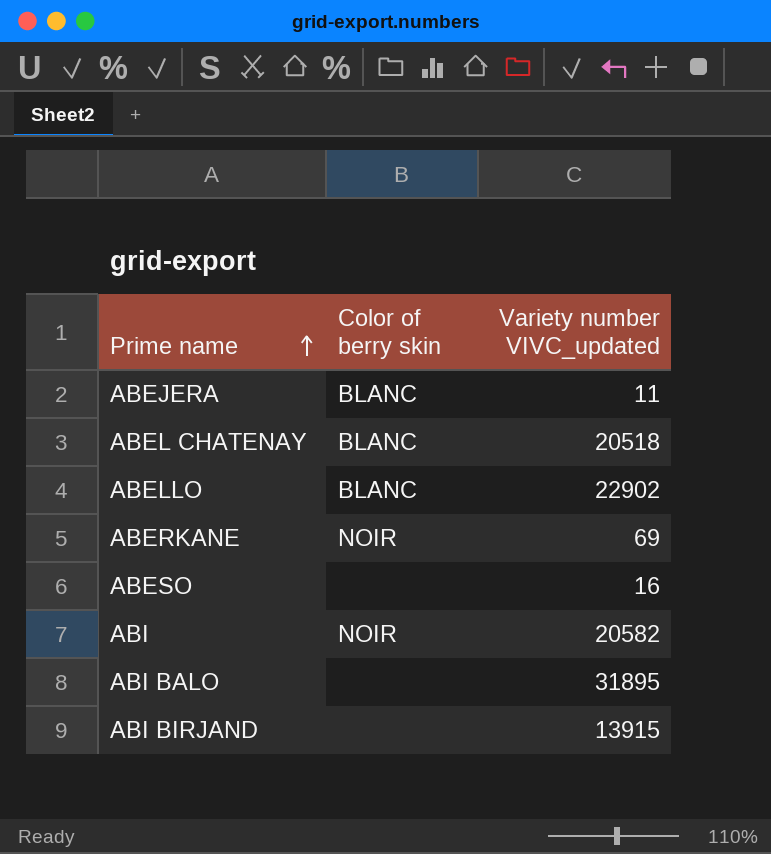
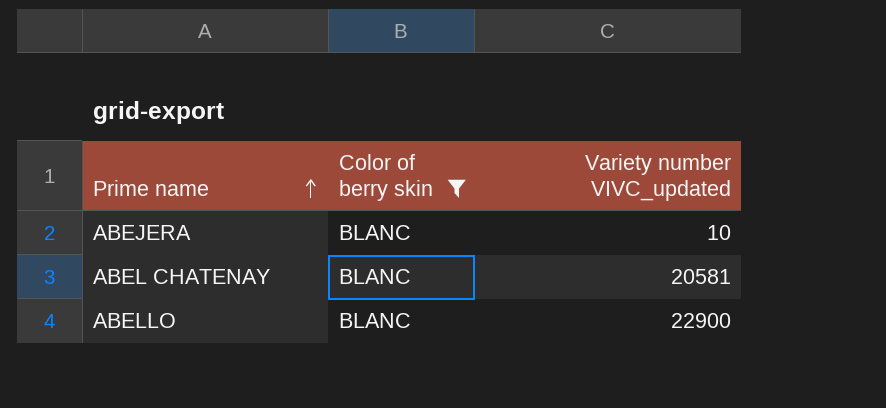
filter: none -> Color of berry skin = BLANC
ABEJERA | Variety number VIVC_updated: 11 -> 10
ABEL CHATENAY | Variety number VIVC_updated: 20518 -> 20581
ABELLO | Variety number VIVC_updated: 22902 -> 22900

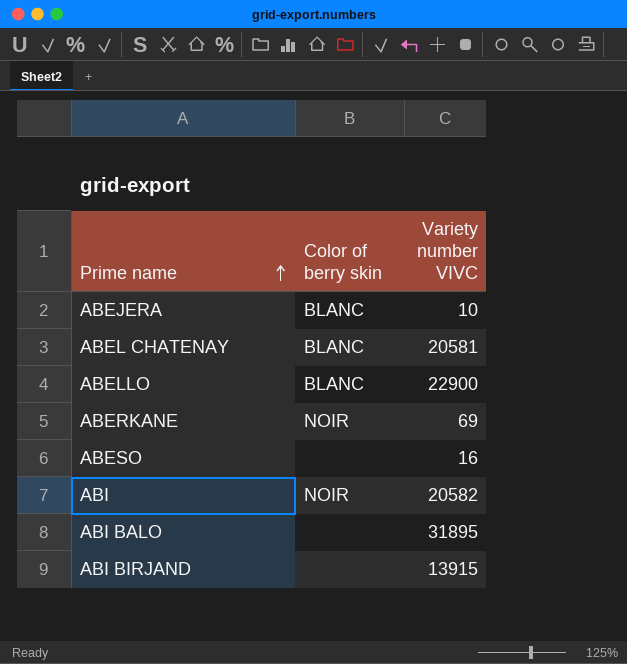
filter: Color of berry skin = BLANC -> none
column name: Variety number VIVC_updated -> Variety number VIVC

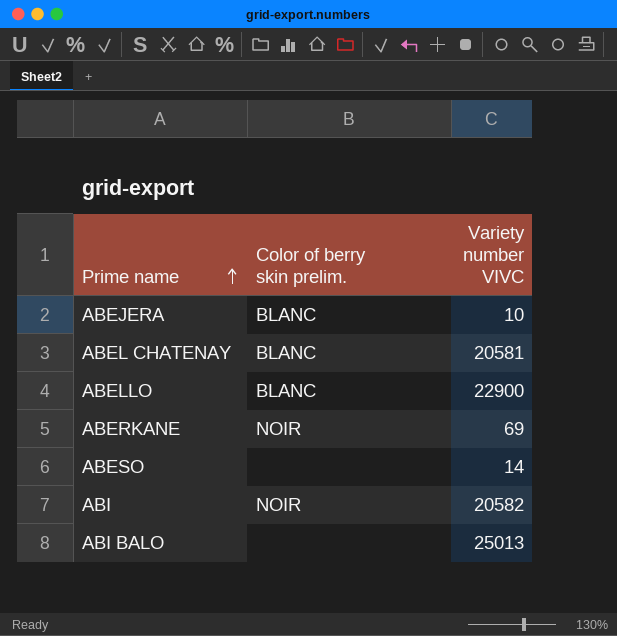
column name: Color of berry skin -> Color of berry skin prelim.
row ABI BIRJAND: none | 13915 -> none
ABESO | Variety number VIVC: 16 -> 14
ABI BALO | Variety number VIVC: 31895 -> 25013

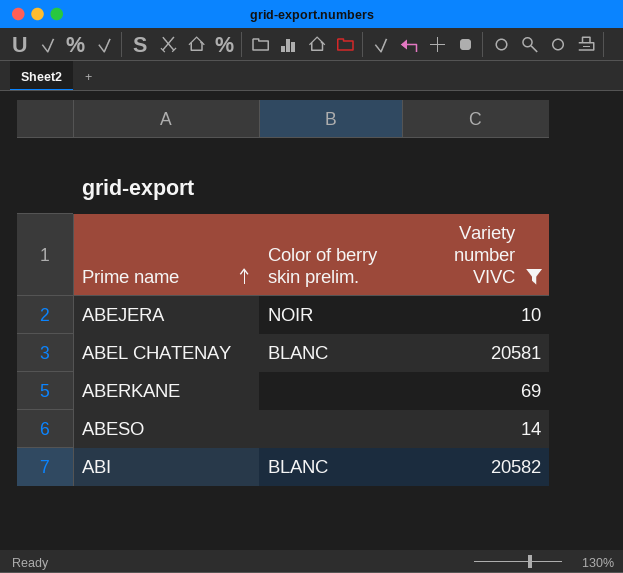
filter: none -> Variety number VIVC <= 20582
ABEJERA | Color of berry skin prelim.: BLANC -> NOIR
ABERKANE | Color of berry skin prelim.: NOIR -> none
ABI | Color of berry skin prelim.: NOIR -> BLANC

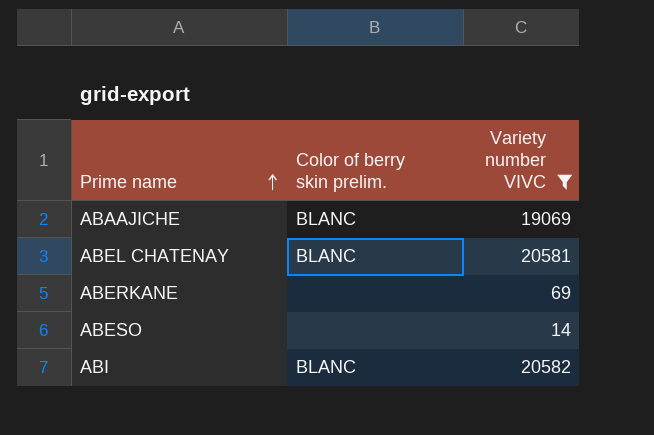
row ABEJERA: NOIR | 10 -> none
row ABAAJICHE: none -> BLANC | 19069

